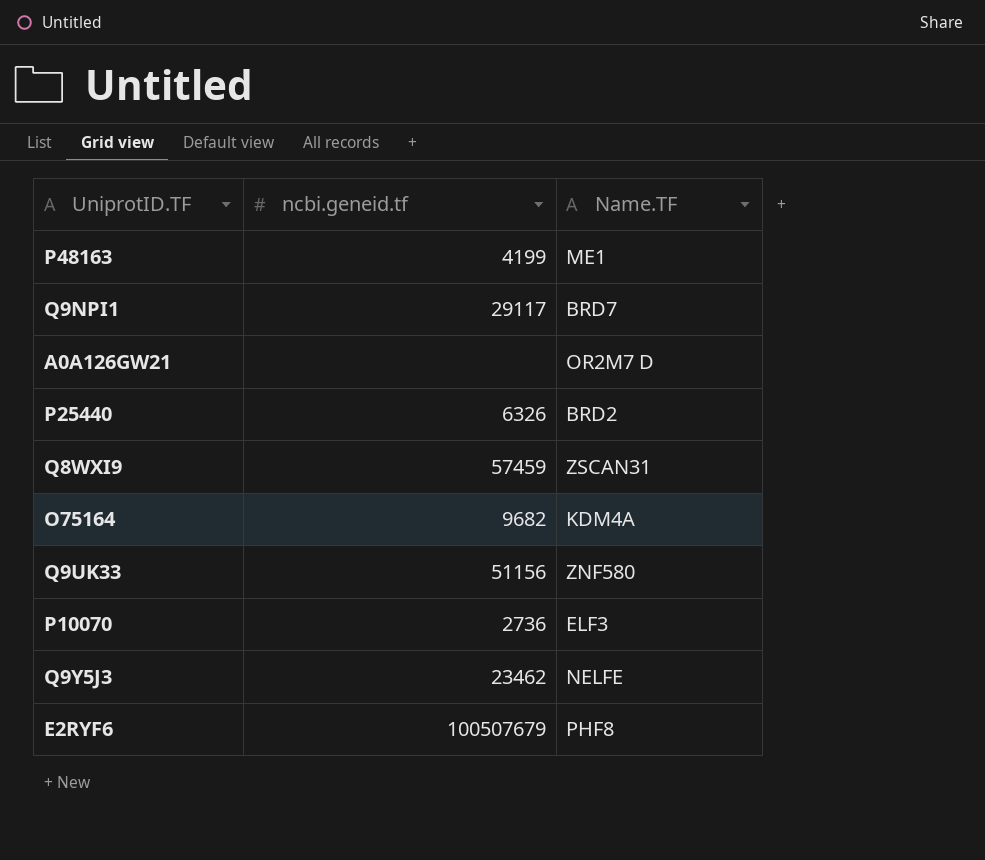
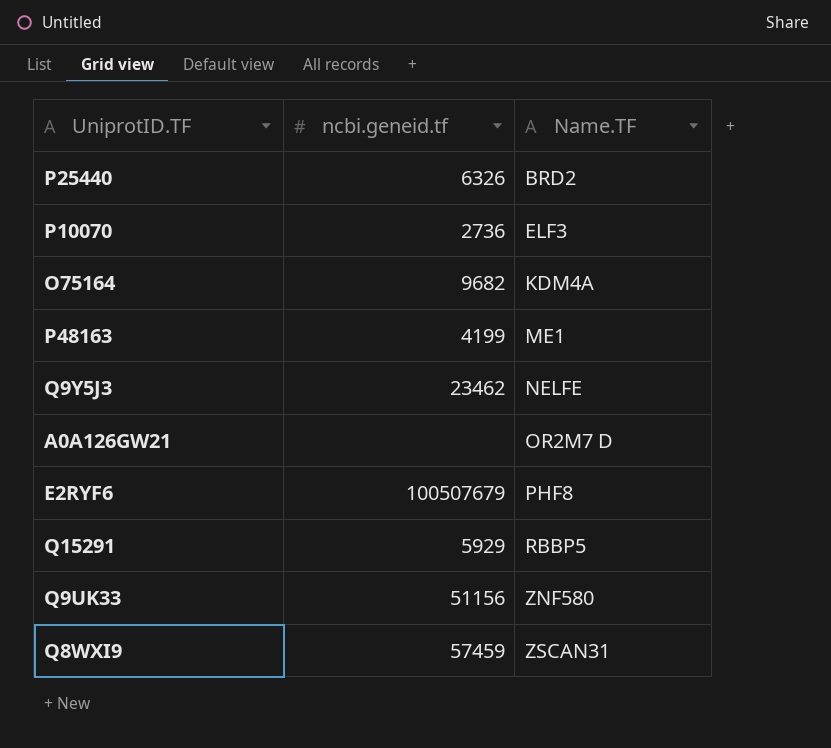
row order: none -> Name.TF ascending
row Q9NPI1: 29117 | BRD7 -> none
row Q15291: none -> 5929 | RBBP5

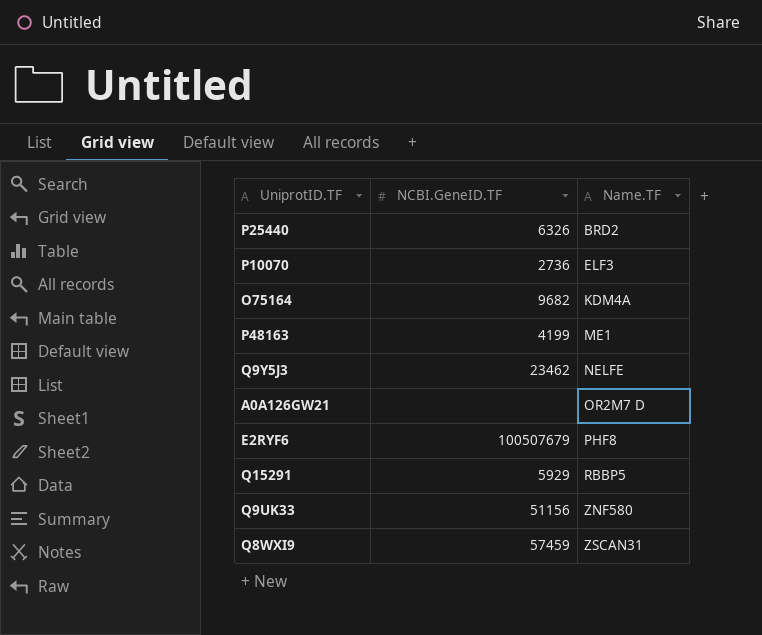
column name: ncbi.geneid.tf -> NCBI.GeneID.TF

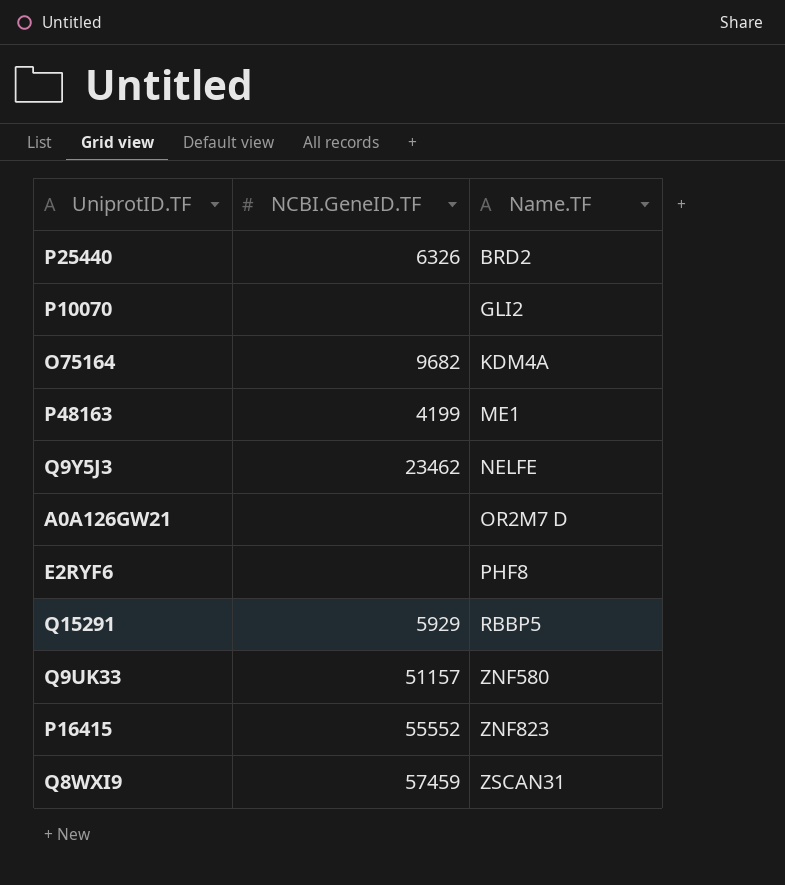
P10070 | NCBI.GeneID.TF: 2736 -> none
P10070 | Name.TF: ELF3 -> GLI2
E2RYF6 | NCBI.GeneID.TF: 100507679 -> none
Q9UK33 | NCBI.GeneID.TF: 51156 -> 51157
row P16415: none -> 55552 | ZNF823

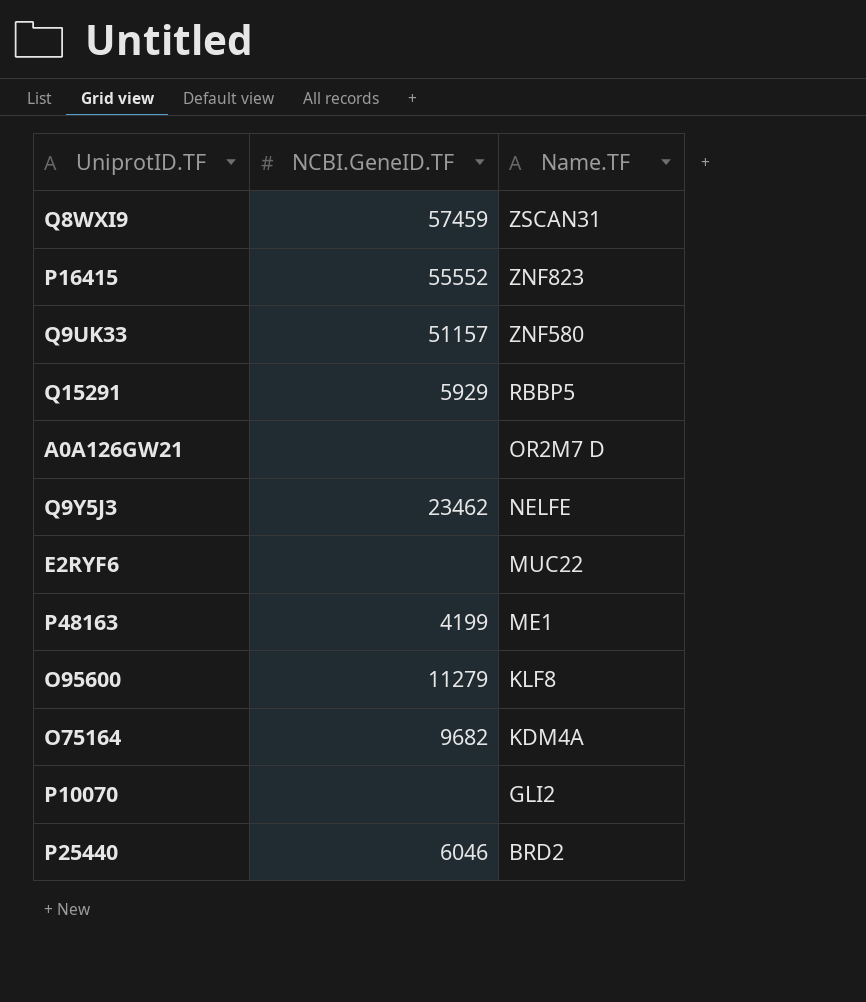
row order: Name.TF ascending -> Name.TF descending
E2RYF6 | Name.TF: PHF8 -> MUC22
row O95600: none -> 11279 | KLF8
P25440 | NCBI.GeneID.TF: 6326 -> 6046

